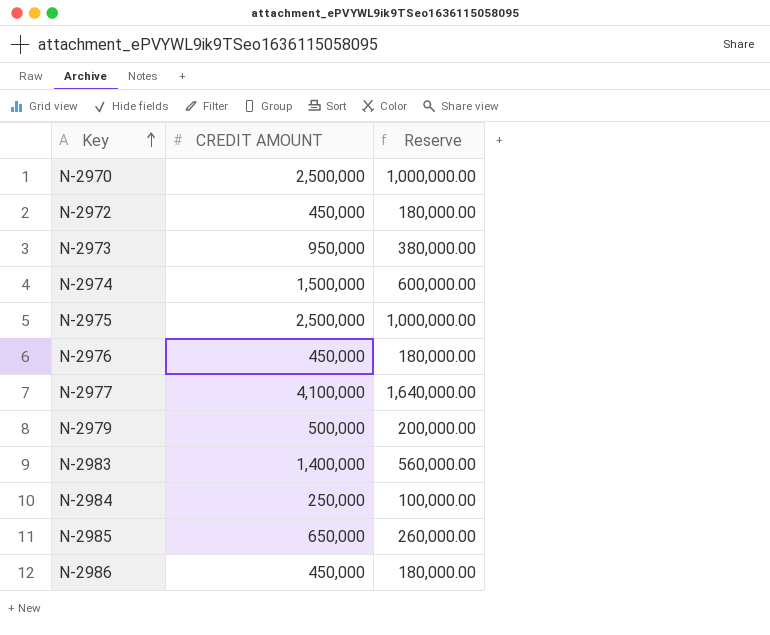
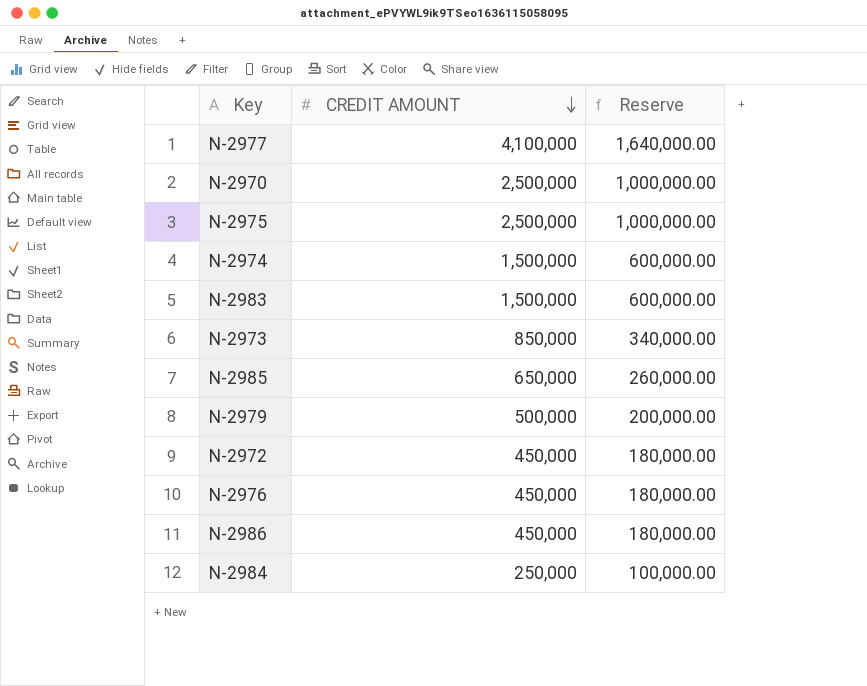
row order: Key ascending -> CREDIT AMOUNT descending
N-2983 | CREDIT AMOUNT: 1,400,000 -> 1,500,000
N-2983 | Reserve: 560,000.00 -> 600,000.00
N-2973 | CREDIT AMOUNT: 950,000 -> 850,000
N-2973 | Reserve: 380,000.00 -> 340,000.00

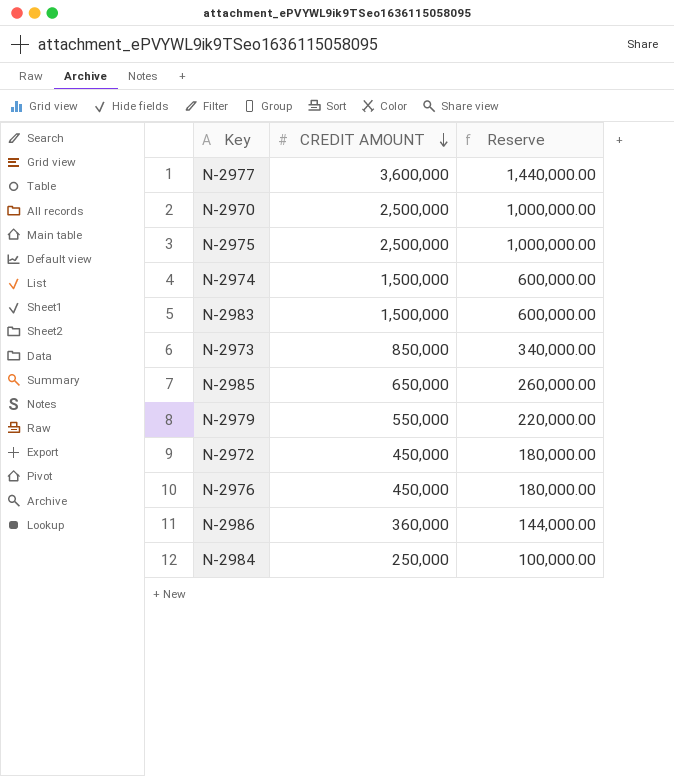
N-2977 | CREDIT AMOUNT: 4,100,000 -> 3,600,000
N-2977 | Reserve: 1,640,000.00 -> 1,440,000.00
N-2979 | CREDIT AMOUNT: 500,000 -> 550,000
N-2979 | Reserve: 200,000.00 -> 220,000.00
N-2986 | CREDIT AMOUNT: 450,000 -> 360,000
N-2986 | Reserve: 180,000.00 -> 144,000.00

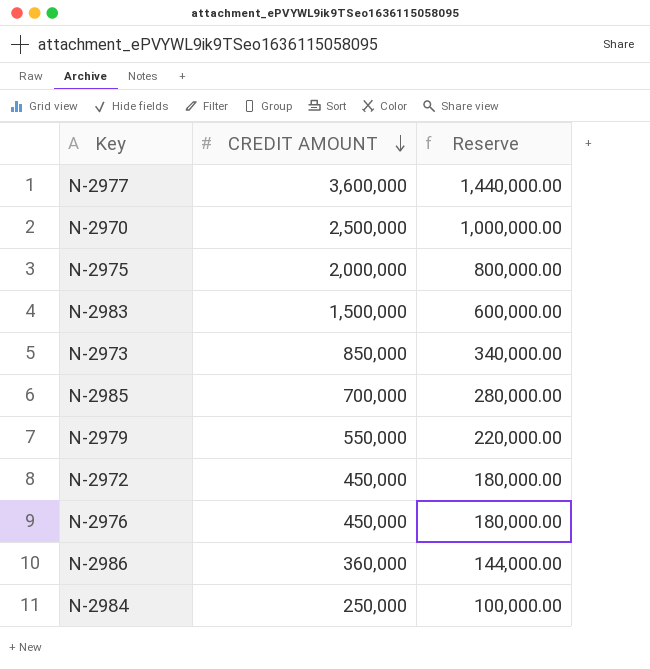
row N-2974: 1,500,000 | 600,000.00 -> none
N-2975 | CREDIT AMOUNT: 2,500,000 -> 2,000,000
N-2975 | Reserve: 1,000,000.00 -> 800,000.00
N-2985 | CREDIT AMOUNT: 650,000 -> 700,000
N-2985 | Reserve: 260,000.00 -> 280,000.00

